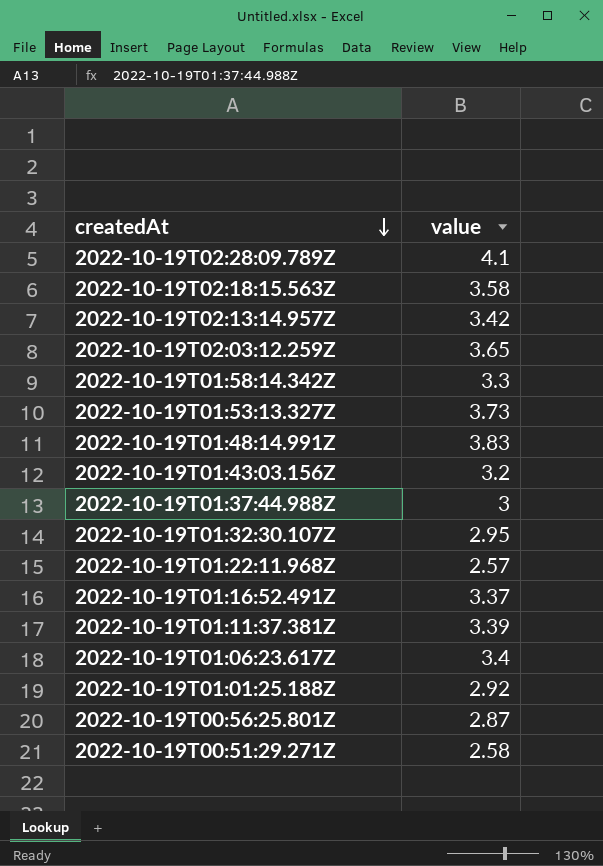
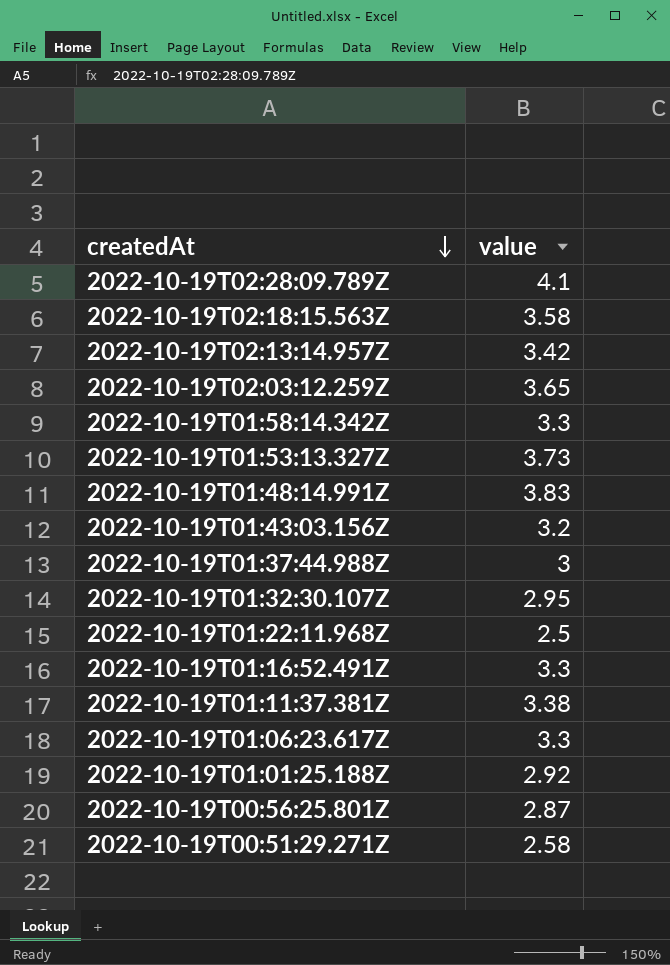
2022-10-19T01:22:11.968Z | value: 2.57 -> 2.5
2022-10-19T01:16:52.491Z | value: 3.37 -> 3.3
2022-10-19T01:11:37.381Z | value: 3.39 -> 3.38
2022-10-19T01:06:23.617Z | value: 3.4 -> 3.3

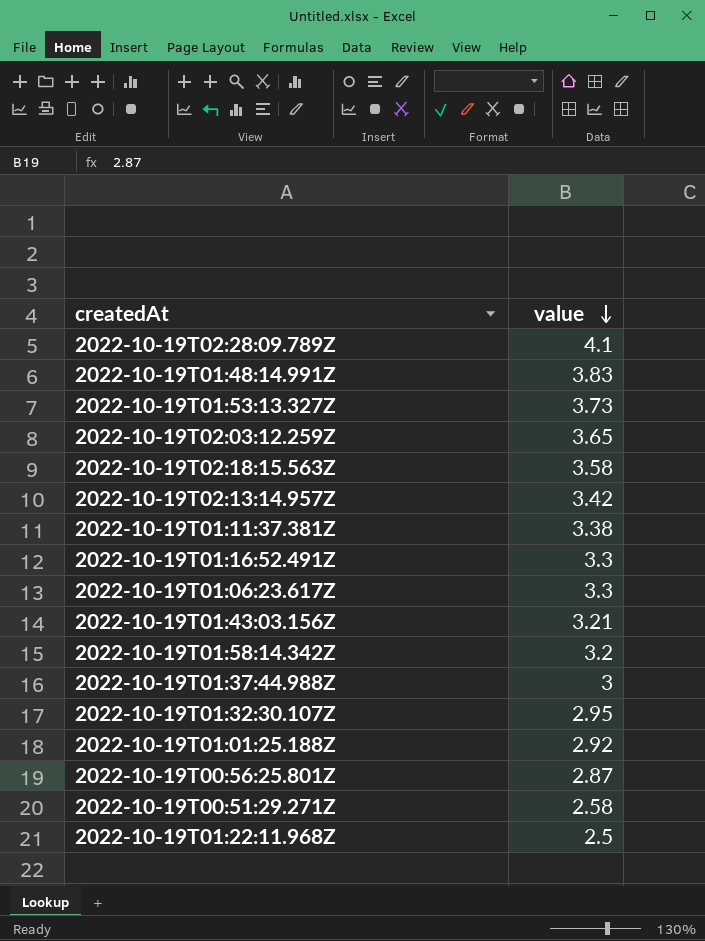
row order: createdAt descending -> value descending
2022-10-19T01:43:03.156Z | value: 3.2 -> 3.21
2022-10-19T01:58:14.342Z | value: 3.3 -> 3.2

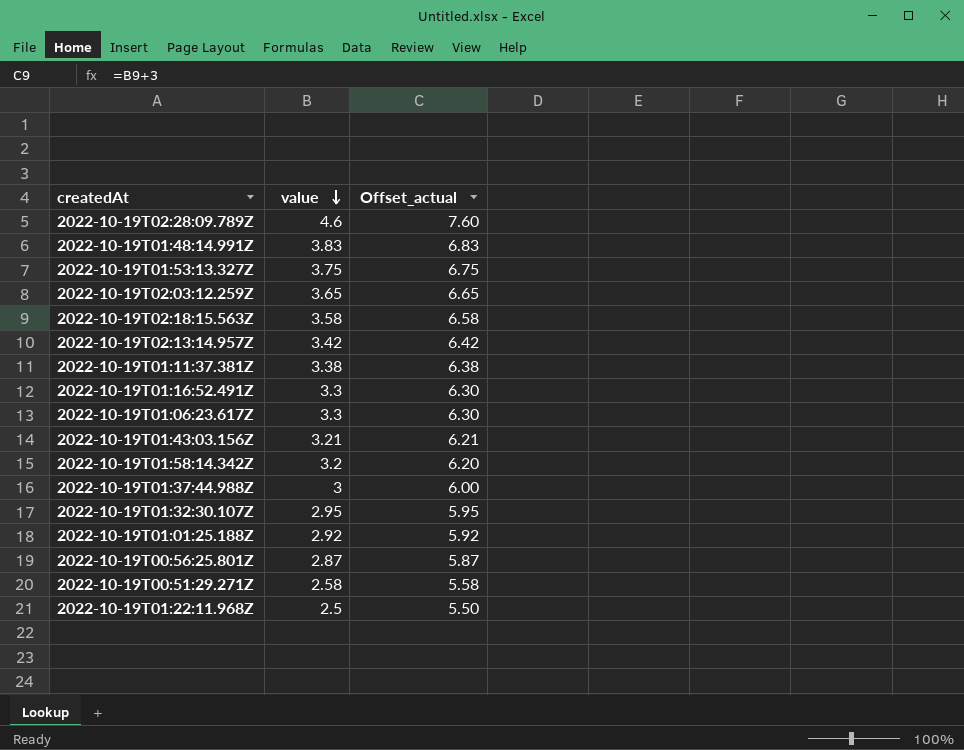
column Offset_actual | formula: none -> [value] + 3
2022-10-19T02:28:09.789Z | value: 4.1 -> 4.6
2022-10-19T01:53:13.327Z | value: 3.73 -> 3.75

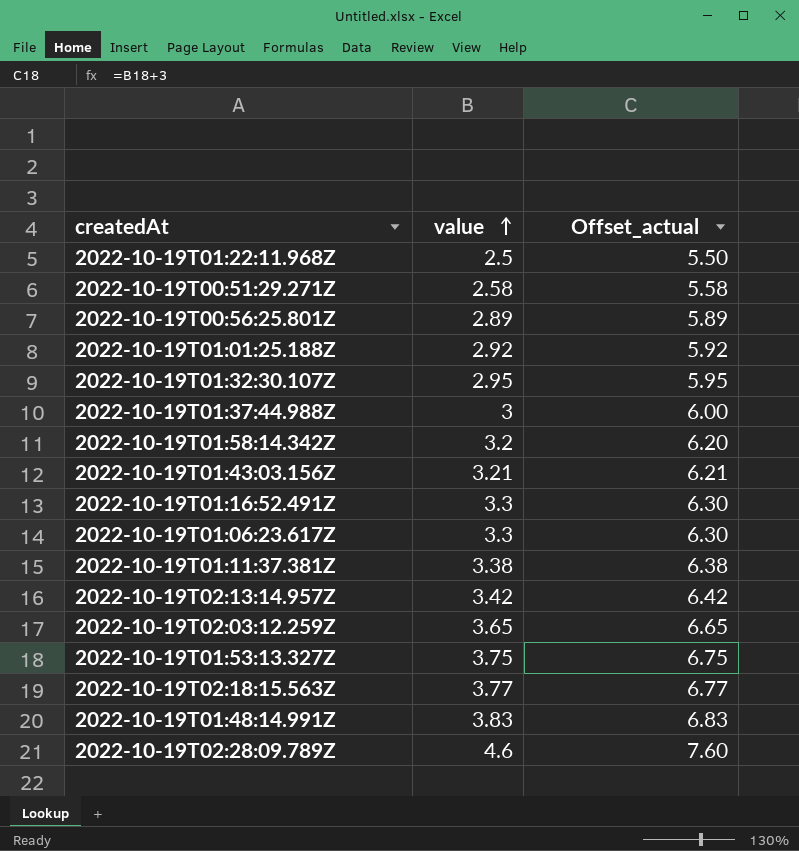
row order: value descending -> value ascending
2022-10-19T00:56:25.801Z | value: 2.87 -> 2.89
2022-10-19T00:56:25.801Z | Offset_actual: 5.87 -> 5.89
2022-10-19T02:18:15.563Z | value: 3.58 -> 3.77
2022-10-19T02:18:15.563Z | Offset_actual: 6.58 -> 6.77

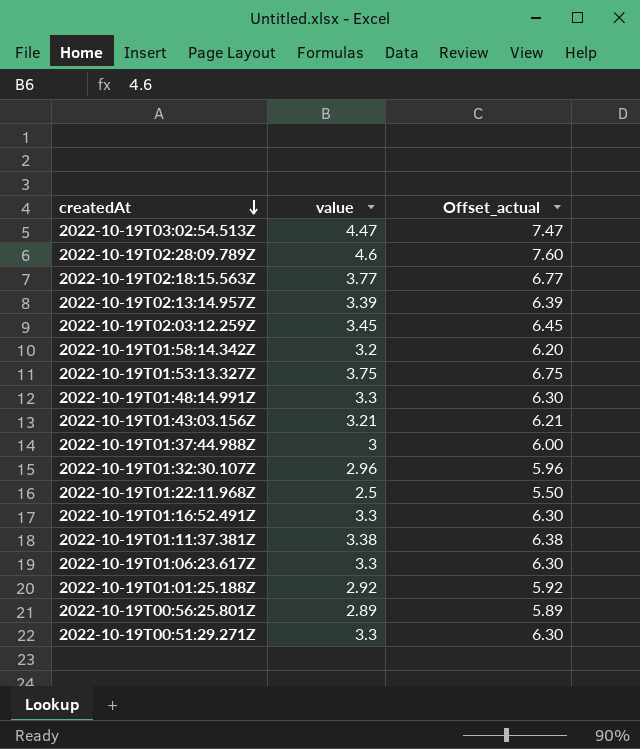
row order: value ascending -> createdAt descending
row 2022-10-19T03:02:54.513Z: none -> 4.47 | 7.47
2022-10-19T02:13:14.957Z | value: 3.42 -> 3.39
2022-10-19T02:13:14.957Z | Offset_actual: 6.42 -> 6.39
2022-10-19T02:03:12.259Z | value: 3.65 -> 3.45
2022-10-19T02:03:12.259Z | Offset_actual: 6.65 -> 6.45
2022-10-19T01:48:14.991Z | value: 3.83 -> 3.3
2022-10-19T01:48:14.991Z | Offset_actual: 6.83 -> 6.30
2022-10-19T01:32:30.107Z | value: 2.95 -> 2.96
2022-10-19T01:32:30.107Z | Offset_actual: 5.95 -> 5.96
2022-10-19T00:51:29.271Z | value: 2.58 -> 3.3
2022-10-19T00:51:29.271Z | Offset_actual: 5.58 -> 6.30

